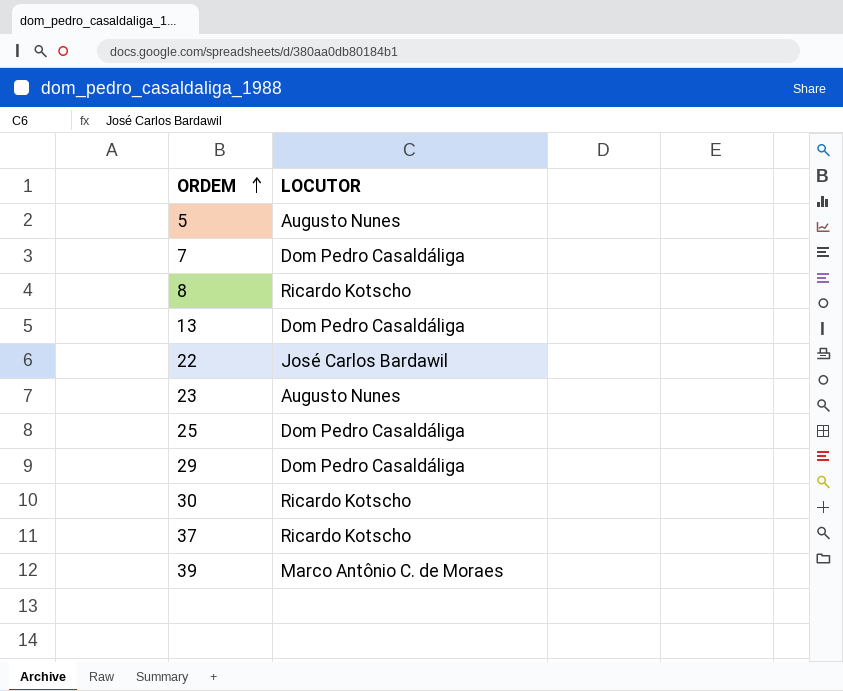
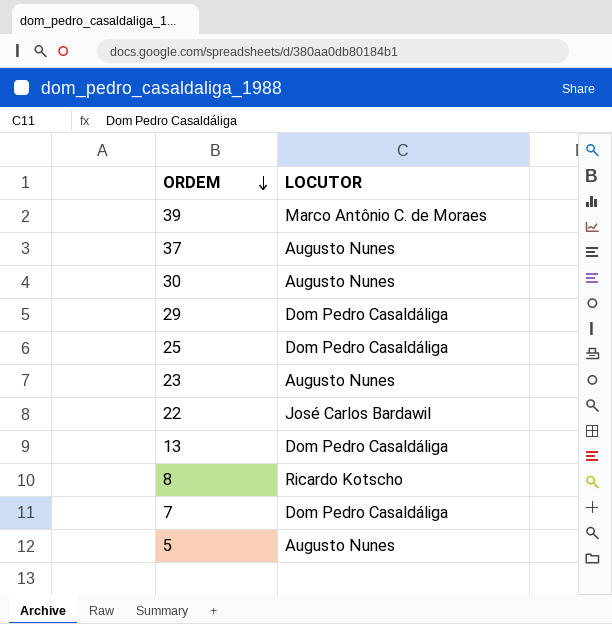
row order: ORDEM ascending -> ORDEM descending
37 | LOCUTOR: Ricardo Kotscho -> Augusto Nunes
30 | LOCUTOR: Ricardo Kotscho -> Augusto Nunes

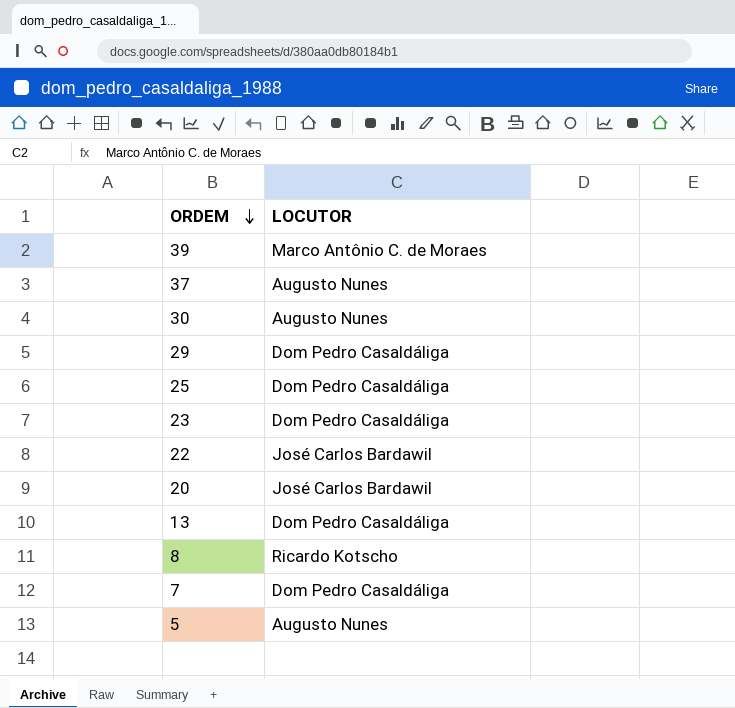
23 | LOCUTOR: Augusto Nunes -> Dom Pedro Casaldáliga
row 20: none -> José Carlos Bardawil

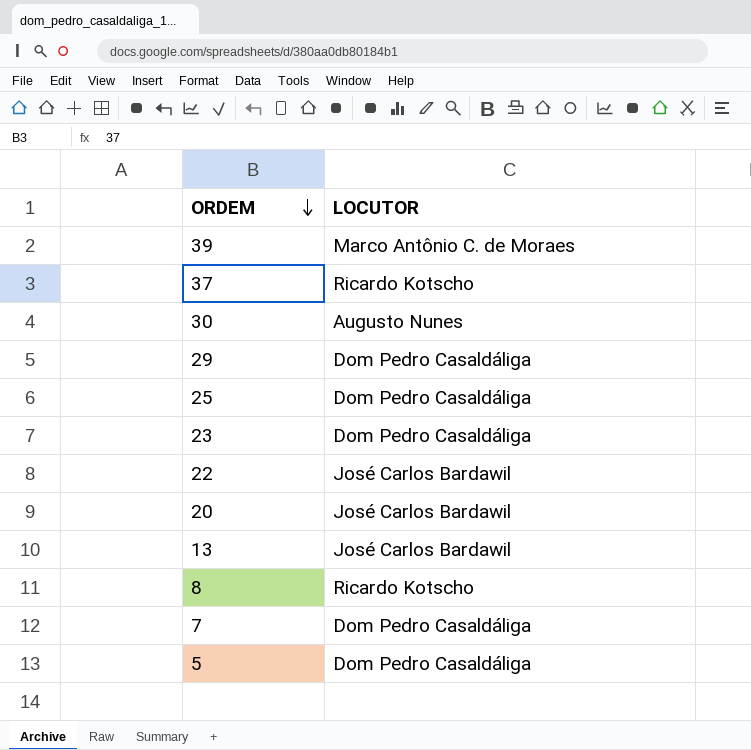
37 | LOCUTOR: Augusto Nunes -> Ricardo Kotscho
13 | LOCUTOR: Dom Pedro Casaldáliga -> José Carlos Bardawil
5 | LOCUTOR: Augusto Nunes -> Dom Pedro Casaldáliga

